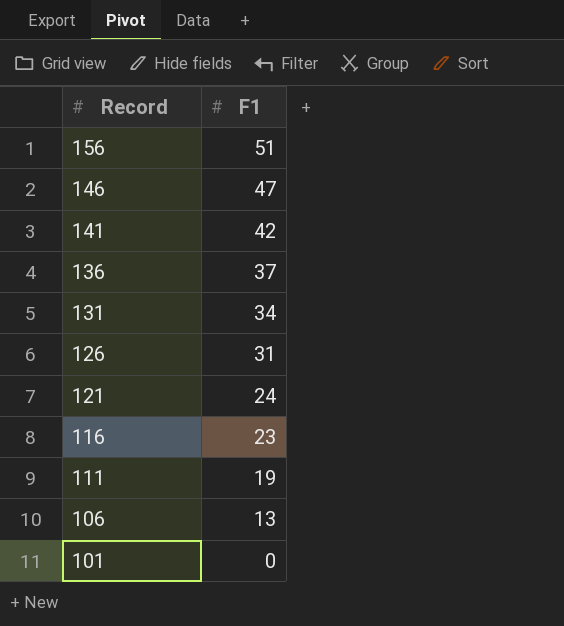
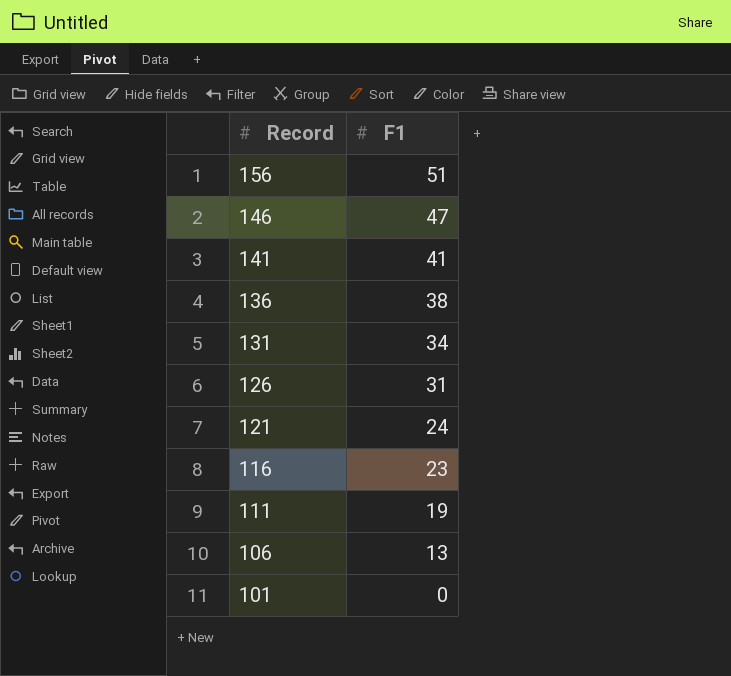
141 | F1: 42 -> 41
136 | F1: 37 -> 38

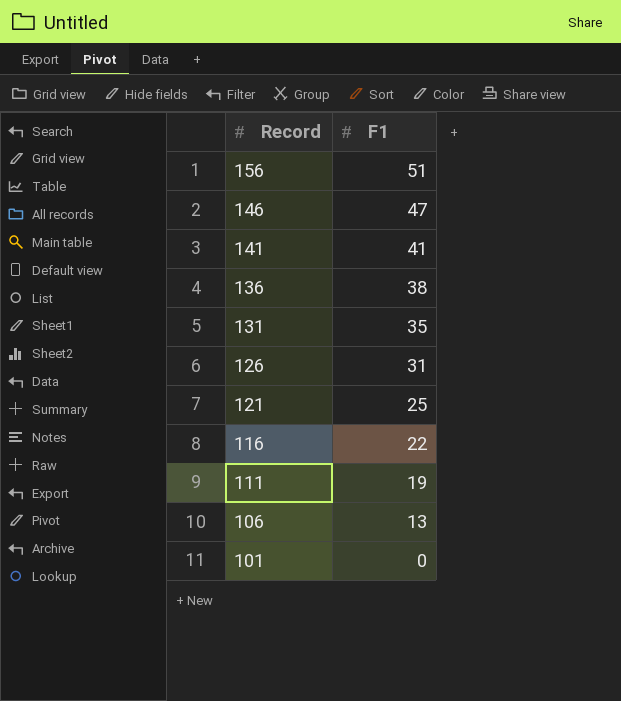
131 | F1: 34 -> 35
121 | F1: 24 -> 25
116 | F1: 23 -> 22

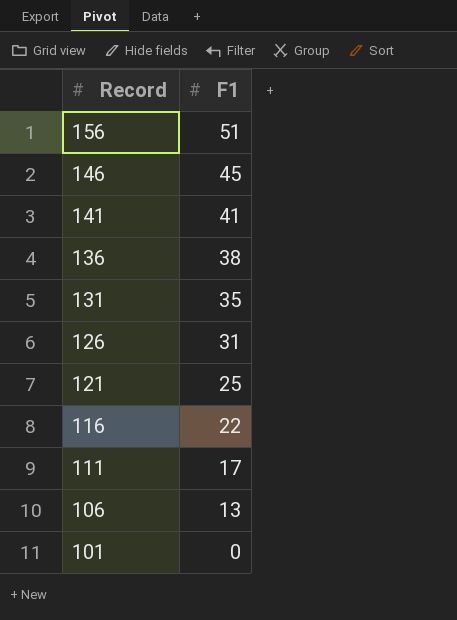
146 | F1: 47 -> 45
111 | F1: 19 -> 17

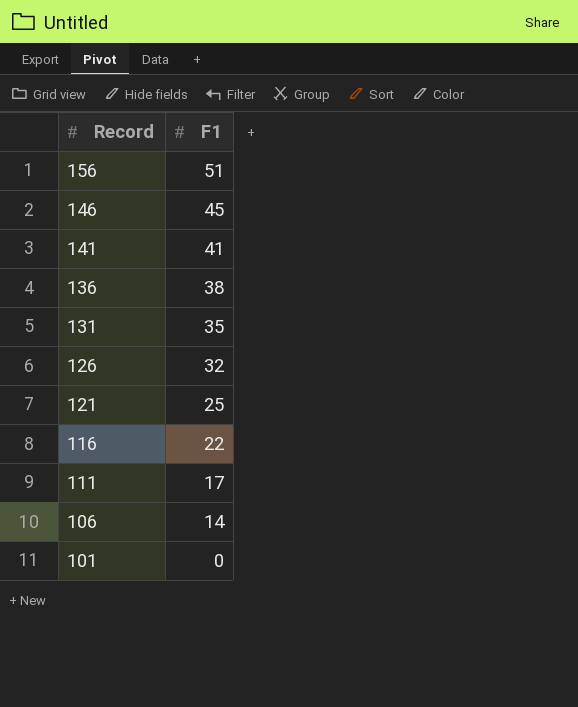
126 | F1: 31 -> 32
106 | F1: 13 -> 14

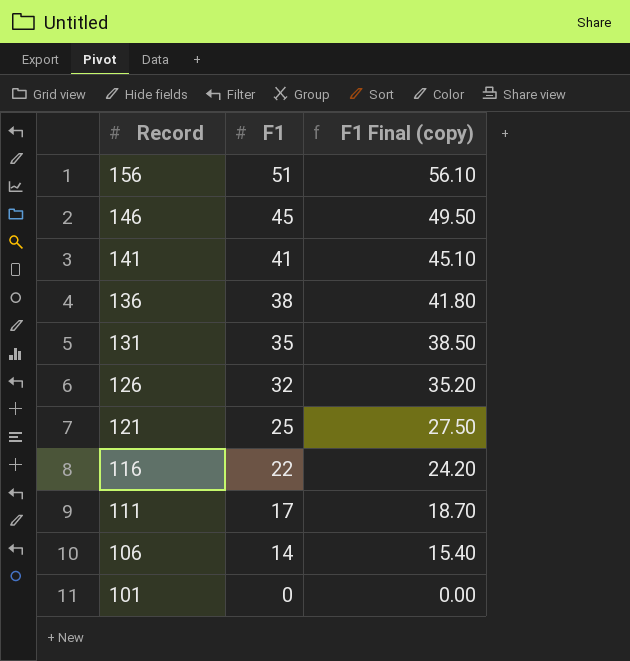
column F1 Final (copy) | formula: none -> [F1] * 1.1

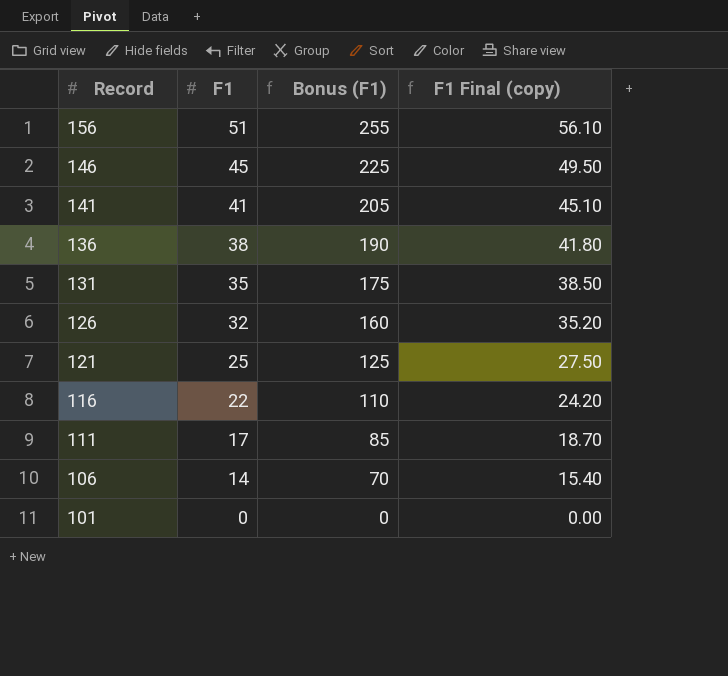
column Bonus (F1) | formula: none -> [F1] * 5

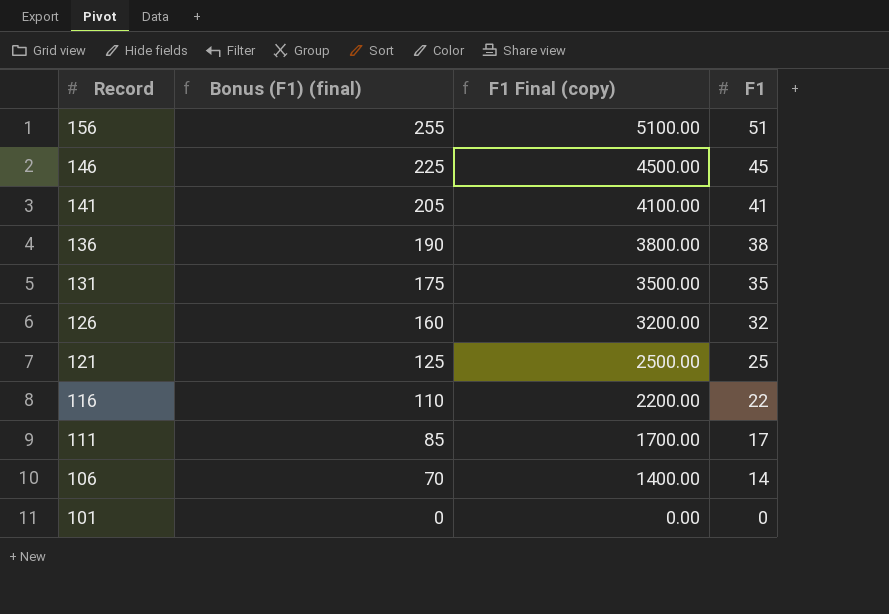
column name: Bonus (F1) -> Bonus (F1) (final)
column F1 Final (copy) | formula: [F1] * 1.1 -> [F1] * 100
column F1 | position: 2 -> 4

